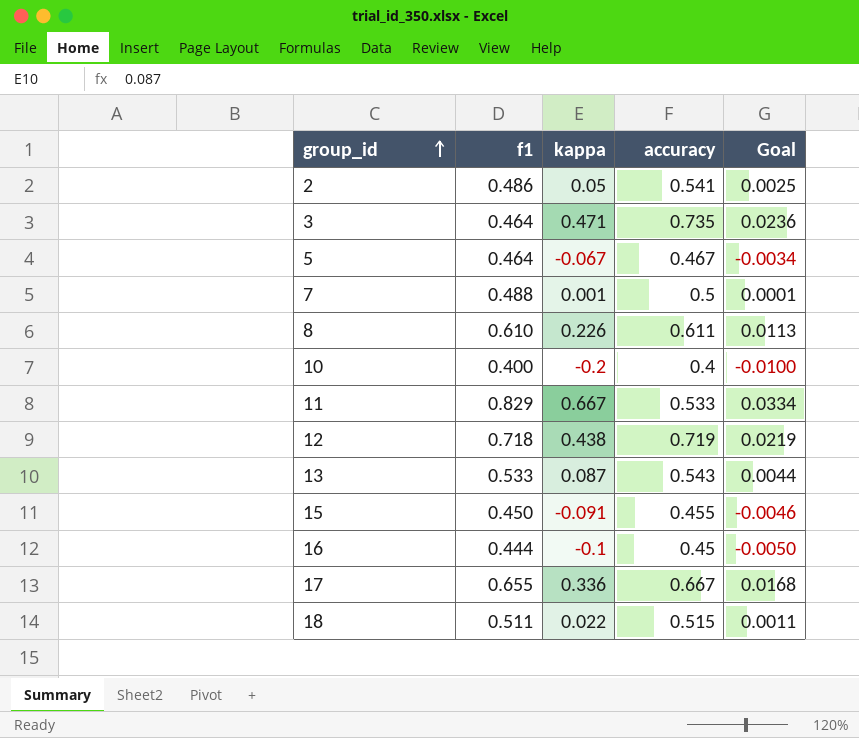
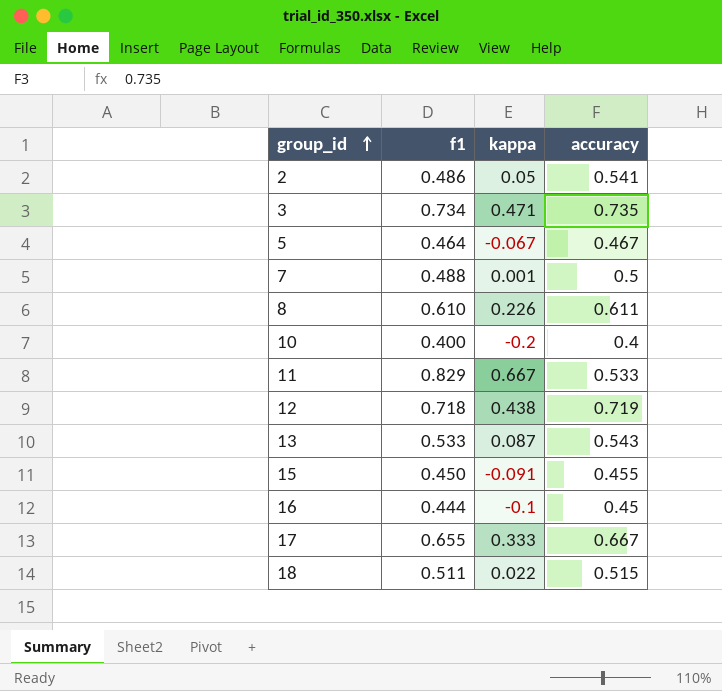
column Goal | formula: [kappa] * 0.05 -> none
3 | f1: 0.464 -> 0.734
17 | kappa: 0.336 -> 0.333

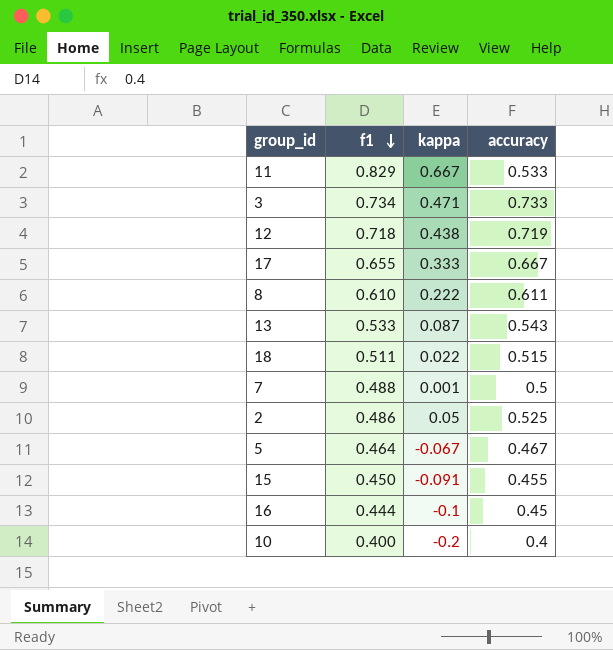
row order: group_id ascending -> f1 descending
3 | accuracy: 0.735 -> 0.733
8 | kappa: 0.226 -> 0.222
2 | accuracy: 0.541 -> 0.525

